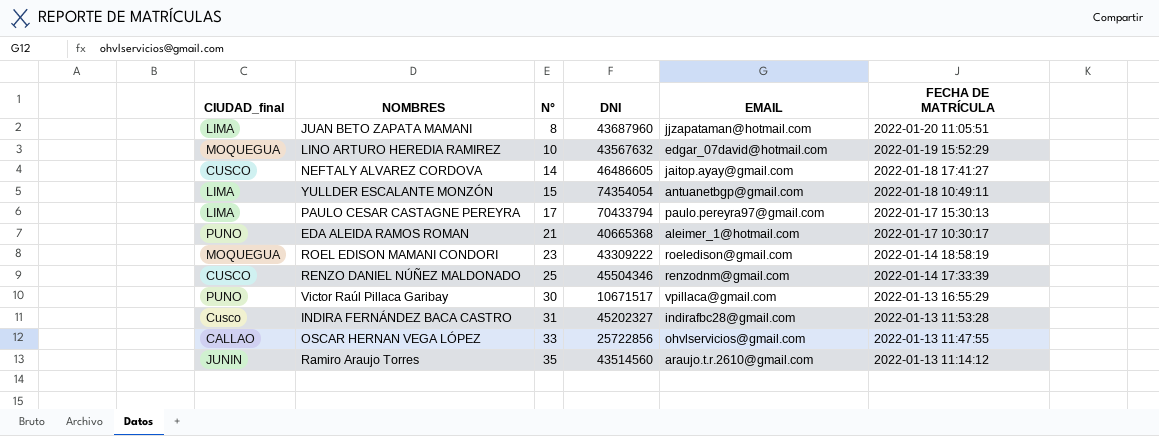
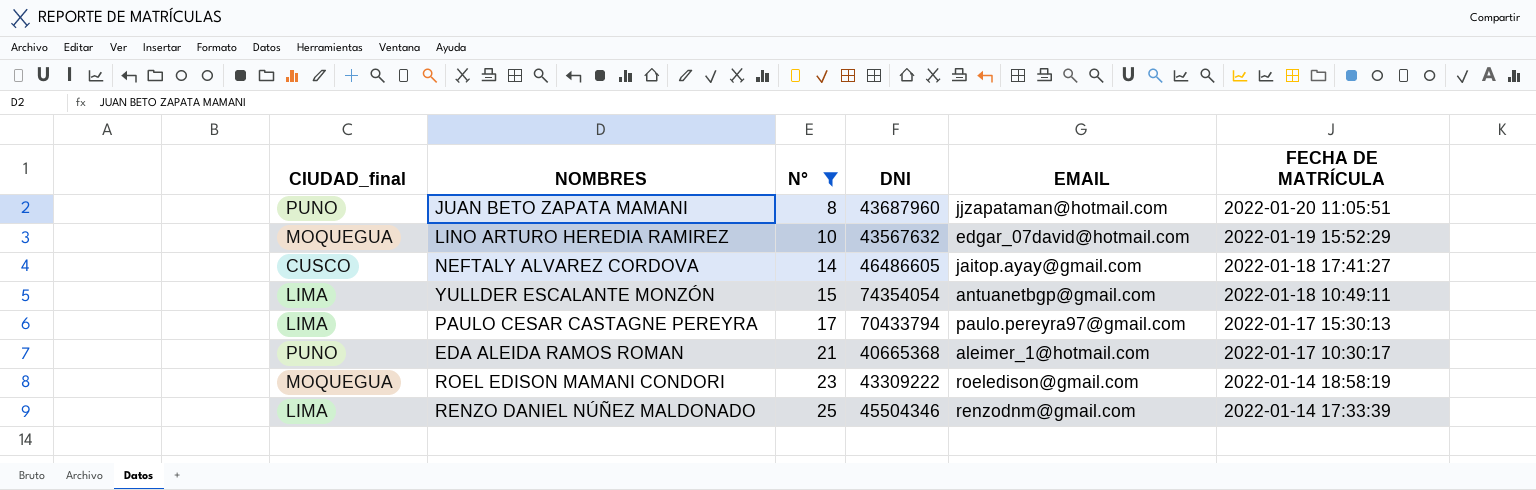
filter: none -> N° <= 25
JUAN BETO ZAPATA MAMANI | CIUDAD_final: LIMA -> PUNO
RENZO DANIEL NÚÑEZ MALDONADO | CIUDAD_final: CUSCO -> LIMA

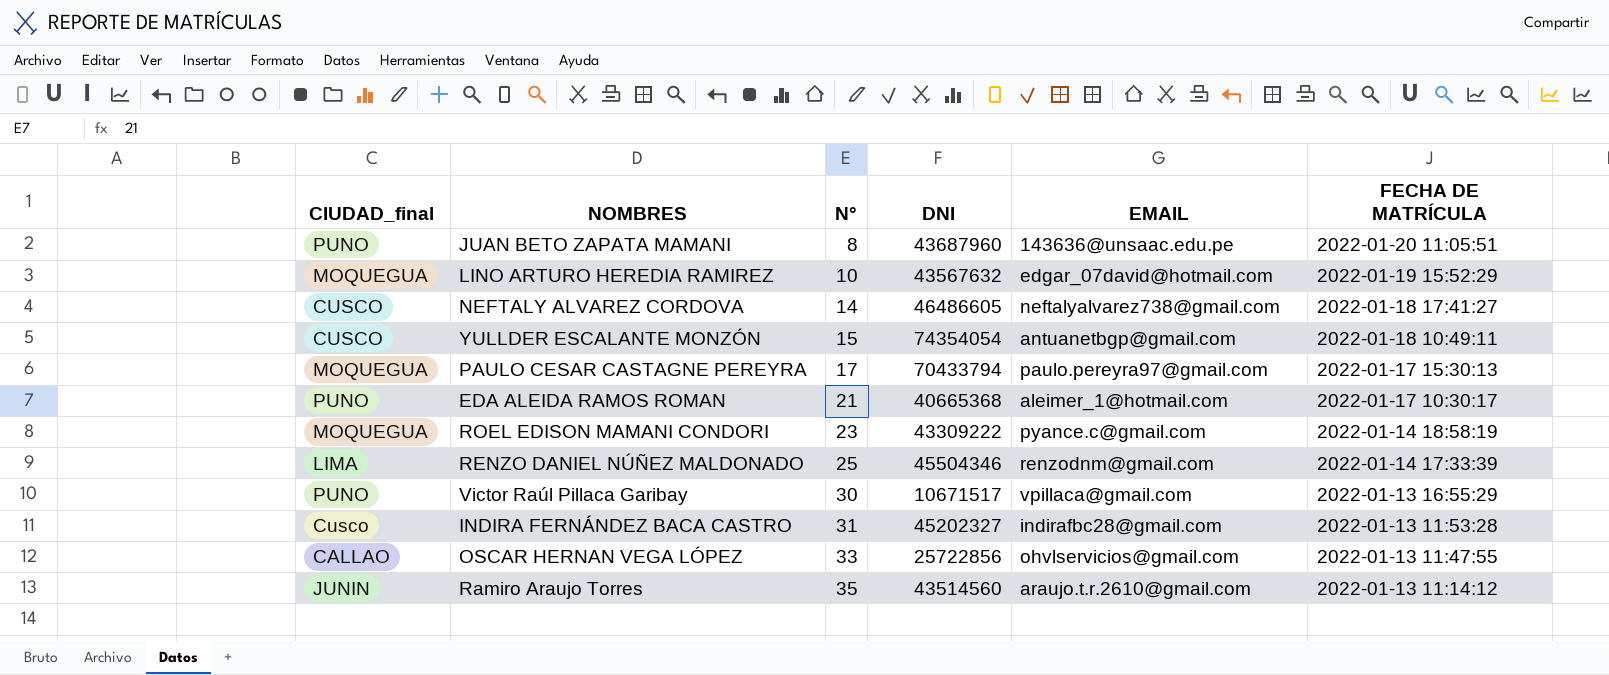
filter: N° <= 25 -> none
JUAN BETO ZAPATA MAMANI | EMAIL: jjzapataman@hotmail.com -> 143636@unsaac.edu.pe
NEFTALY ALVAREZ CORDOVA | EMAIL: jaitop.ayay@gmail.com -> neftalyalvarez738@gmail.com
YULLDER ESCALANTE MONZÓN | CIUDAD_final: LIMA -> CUSCO
PAULO CESAR CASTAGNE PEREYRA | CIUDAD_final: LIMA -> MOQUEGUA
ROEL EDISON MAMANI CONDORI | EMAIL: roeledison@gmail.com -> pyance.c@gmail.com

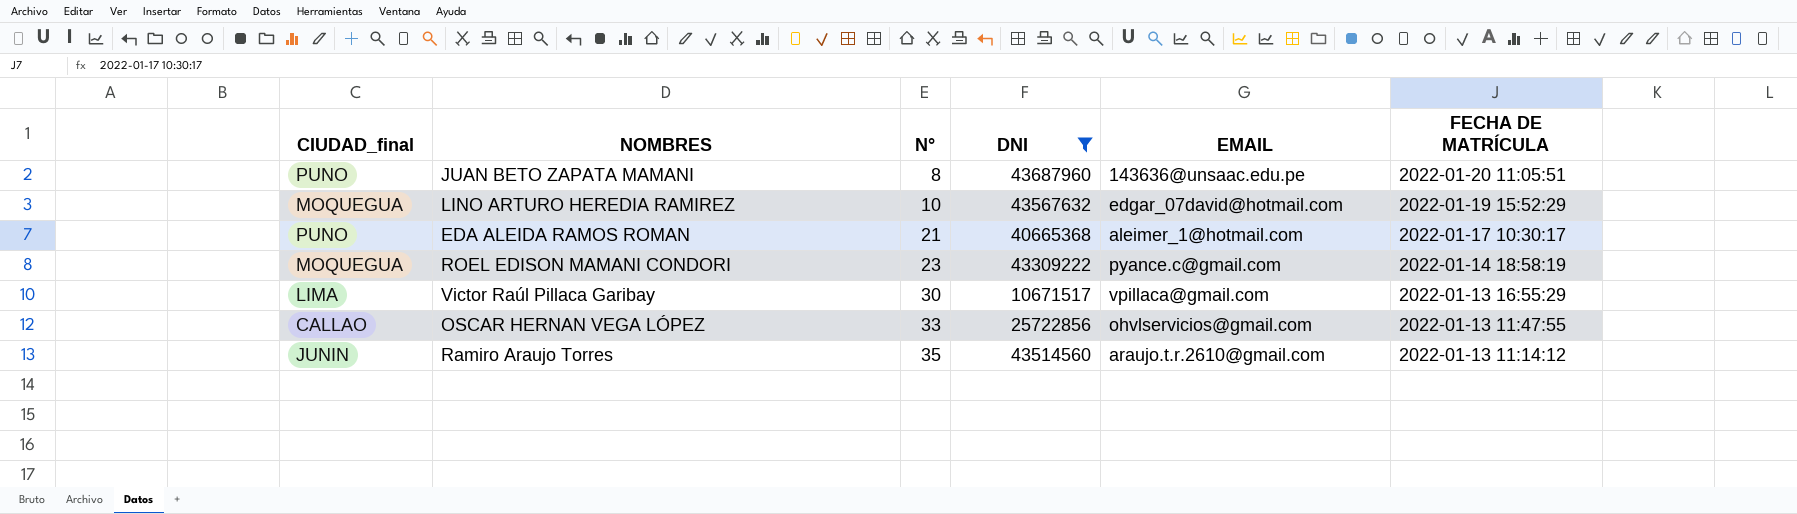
filter: none -> DNI <= 43687960
Victor Raúl Pillaca Garibay | CIUDAD_final: PUNO -> LIMA

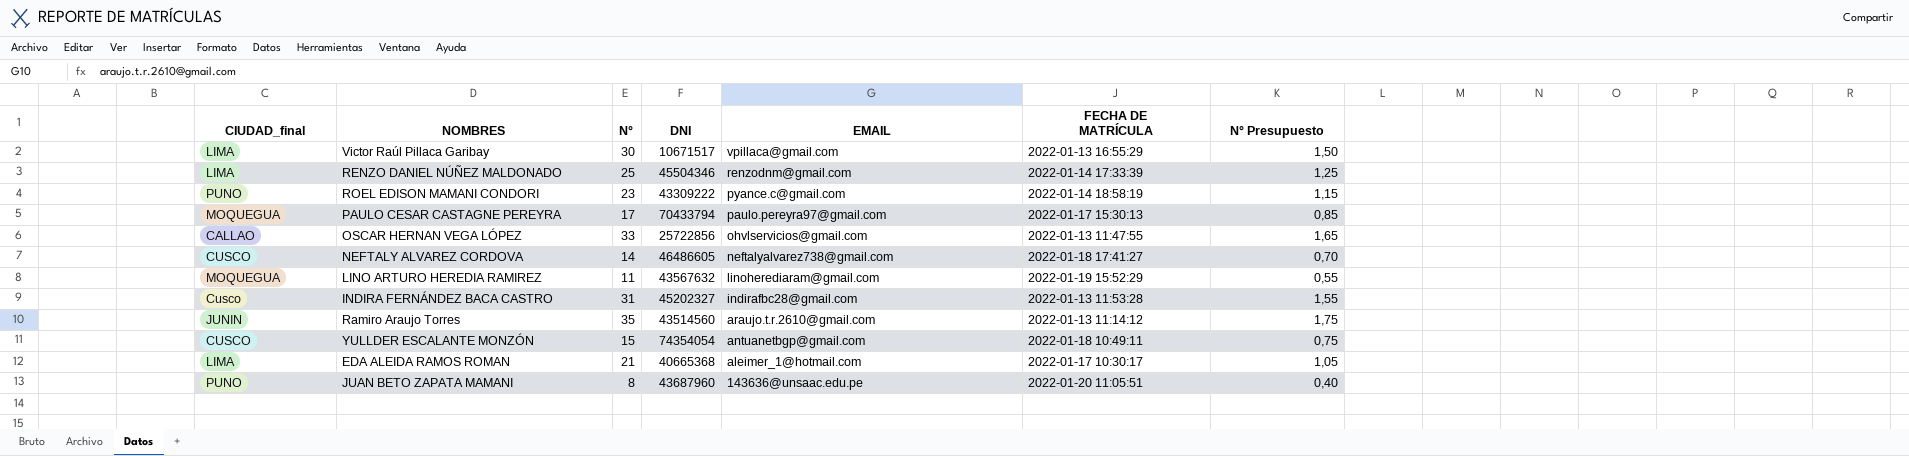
filter: DNI <= 43687960 -> none
row order: N° ascending -> EMAIL descending
column N° Presupuesto | formula: none -> [N°] * 0,05
ROEL EDISON MAMANI CONDORI | CIUDAD_final: MOQUEGUA -> PUNO
LINO ARTURO HEREDIA RAMIREZ | N°: 10 -> 11
LINO ARTURO HEREDIA RAMIREZ | EMAIL: edgar_07david@hotmail.com -> linoherediaram@gmail.com
EDA ALEIDA RAMOS ROMAN | CIUDAD_final: PUNO -> LIMA

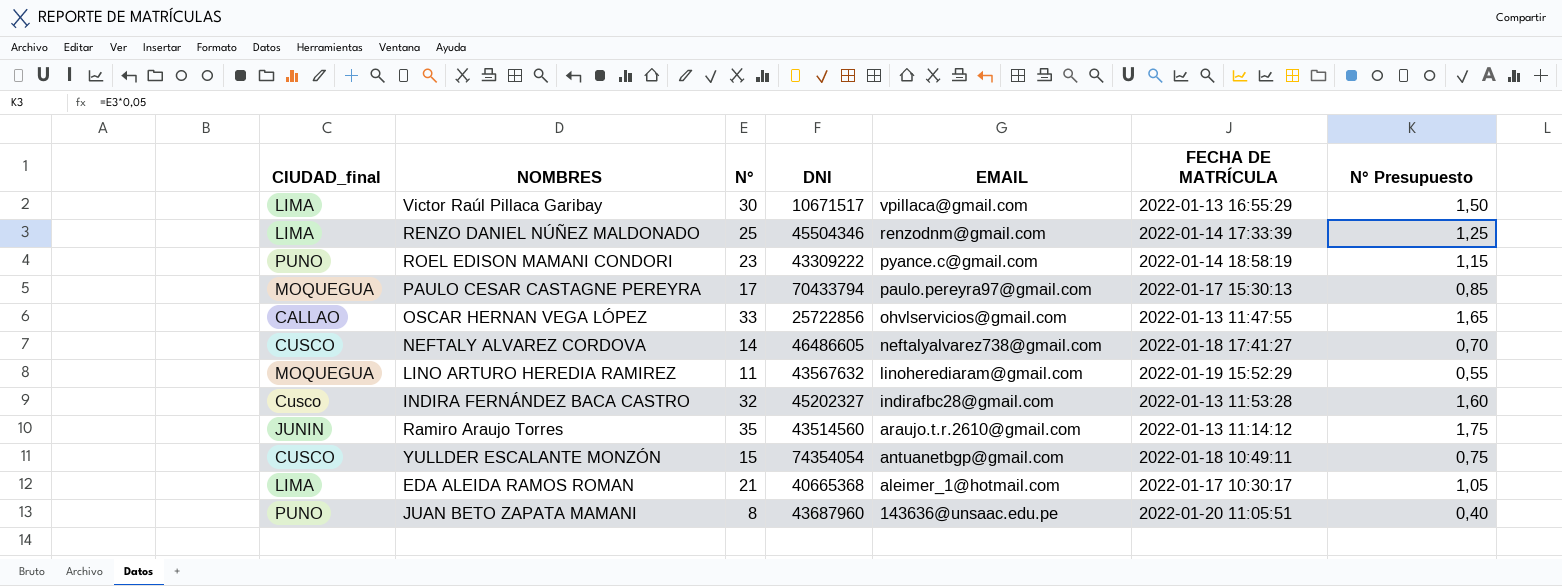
INDIRA FERNÁNDEZ BACA CASTRO | N°: 31 -> 32
INDIRA FERNÁNDEZ BACA CASTRO | N° Presupuesto: 1,55 -> 1,60

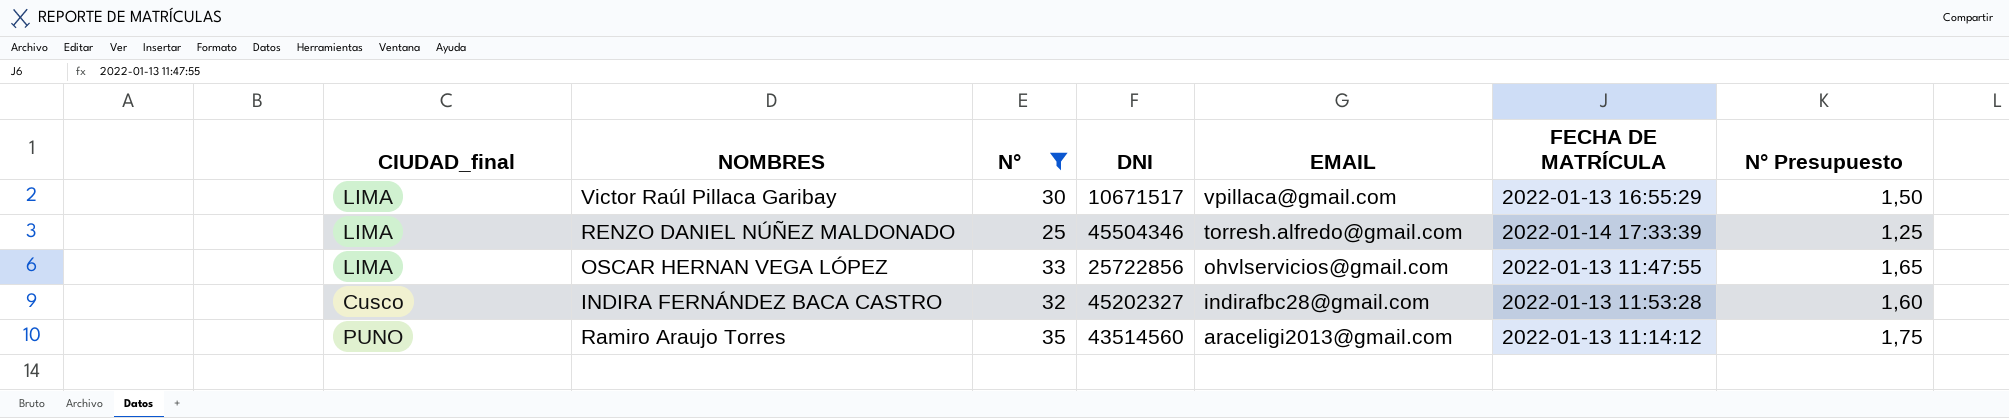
filter: none -> N° >= 25
RENZO DANIEL NÚÑEZ MALDONADO | EMAIL: renzodnm@gmail.com -> torresh.alfredo@gmail.com
OSCAR HERNAN VEGA LÓPEZ | CIUDAD_final: CALLAO -> LIMA
Ramiro Araujo Torres | CIUDAD_final: JUNIN -> PUNO
Ramiro Araujo Torres | EMAIL: araujo.t.r.2610@gmail.com -> araceligi2013@gmail.com

